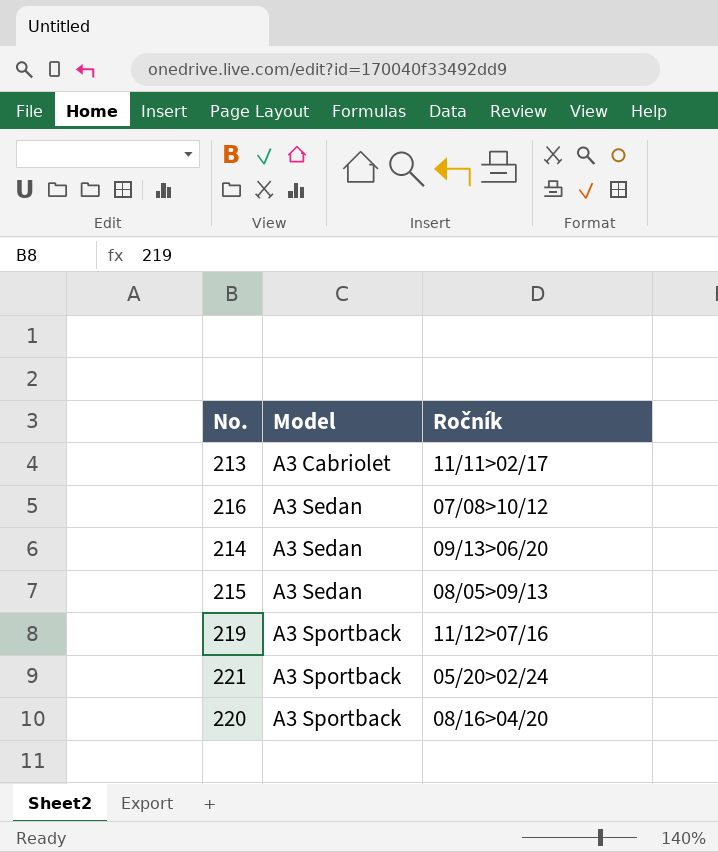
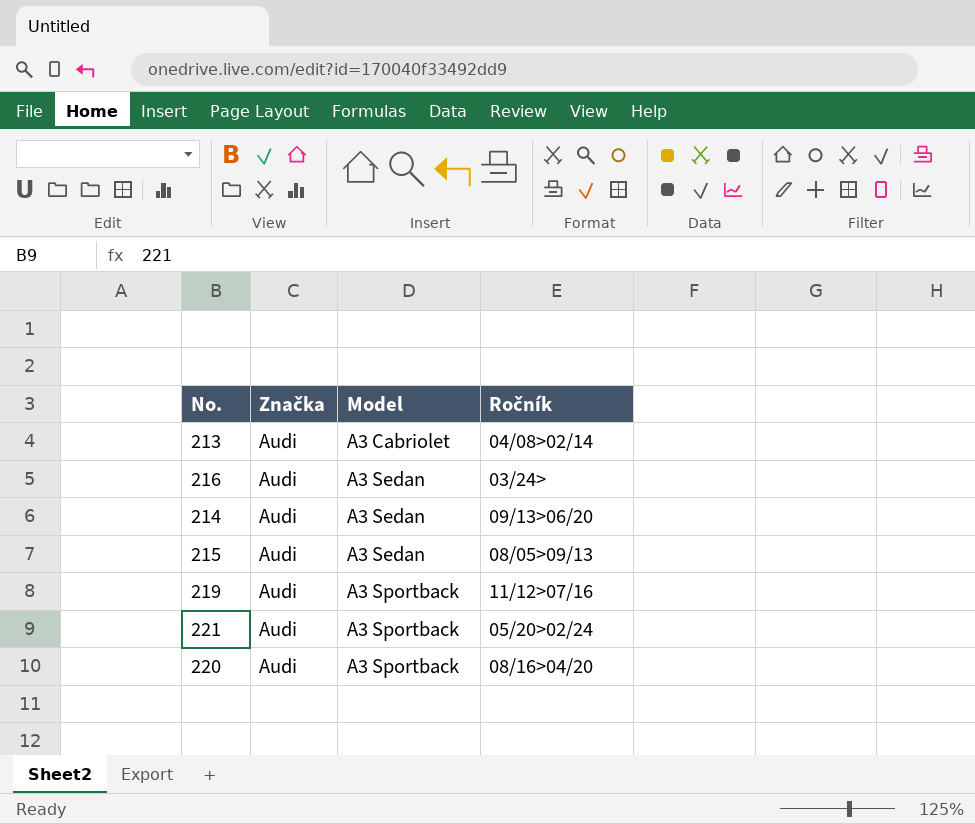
column Značka | position: none -> 2
213 | Ročník: 11/11>02/17 -> 04/08>02/14
216 | Ročník: 07/08>10/12 -> 03/24>

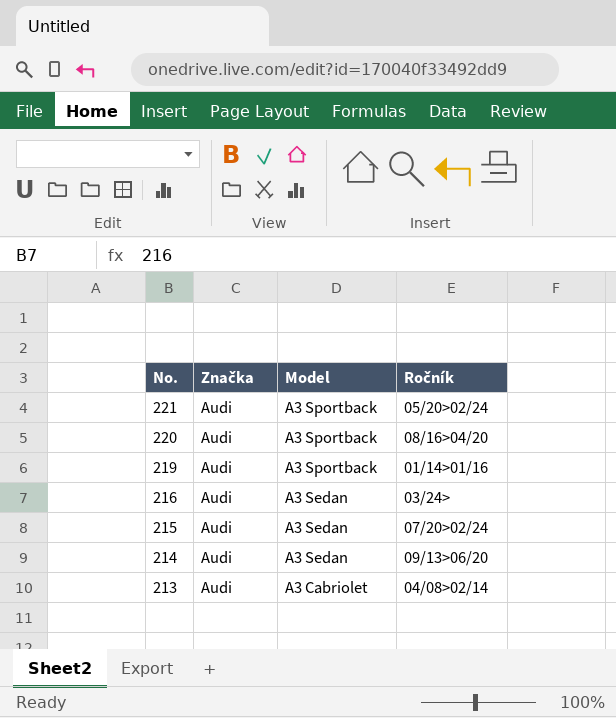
row order: Model ascending -> No. descending
219 | Ročník: 11/12>07/16 -> 01/14>01/16
215 | Ročník: 08/05>09/13 -> 07/20>02/24

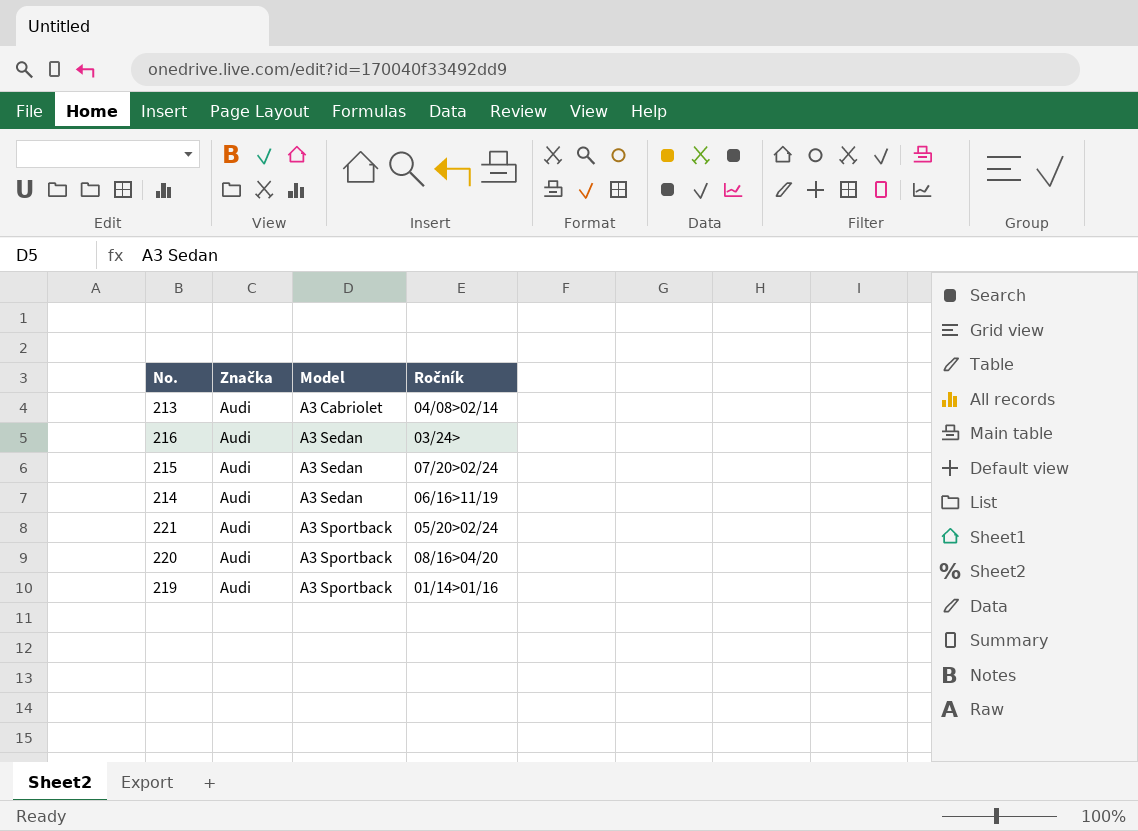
row order: No. descending -> Model ascending
214 | Ročník: 09/13>06/20 -> 06/16>11/19

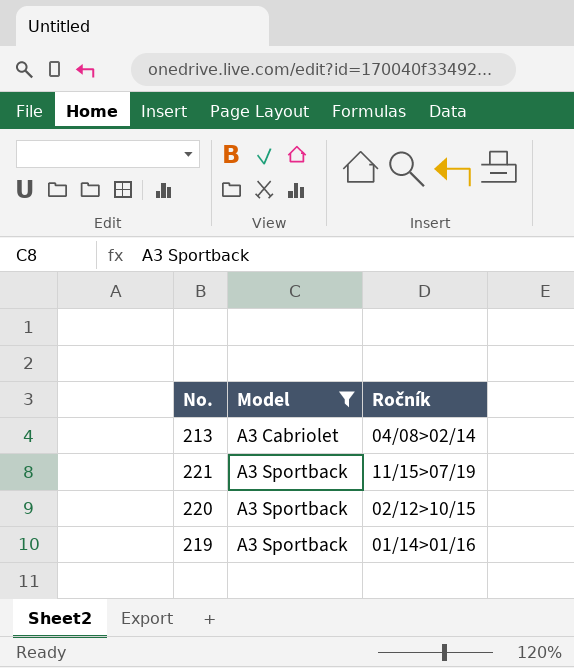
filter: none -> Model != A3 Sedan
column Značka | position: 2 -> none
221 | Ročník: 05/20>02/24 -> 11/15>07/19
220 | Ročník: 08/16>04/20 -> 02/12>10/15

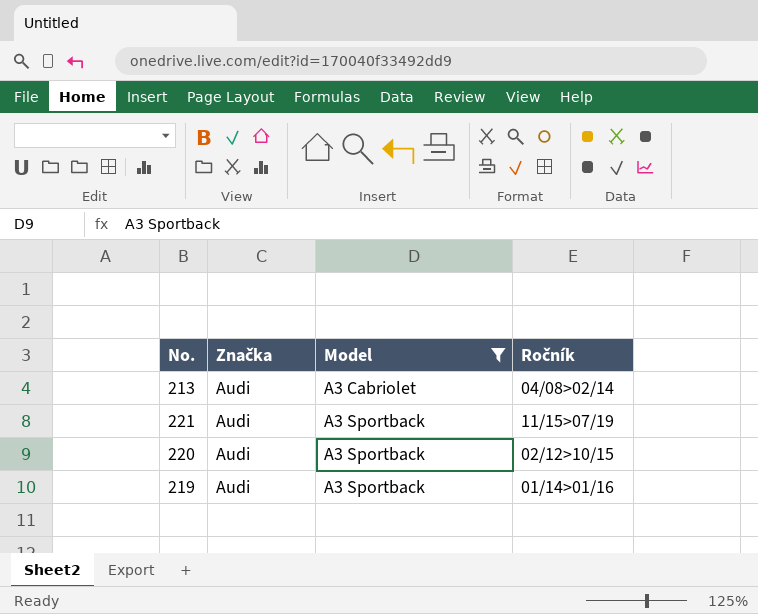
column Značka | position: none -> 2

